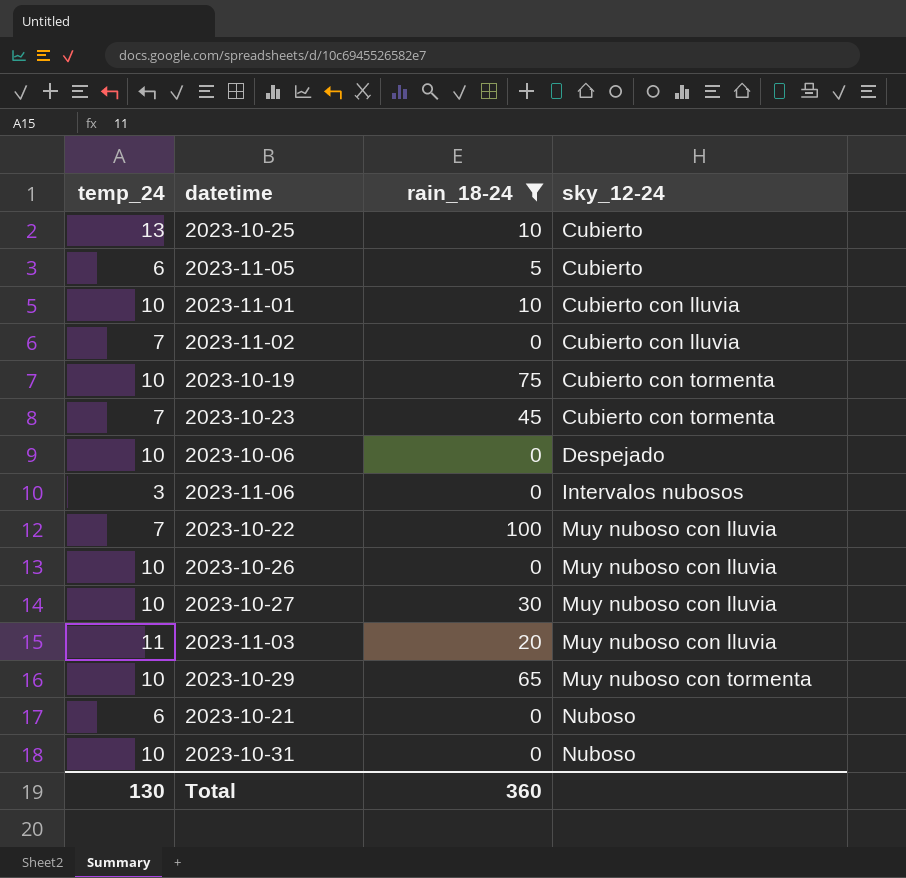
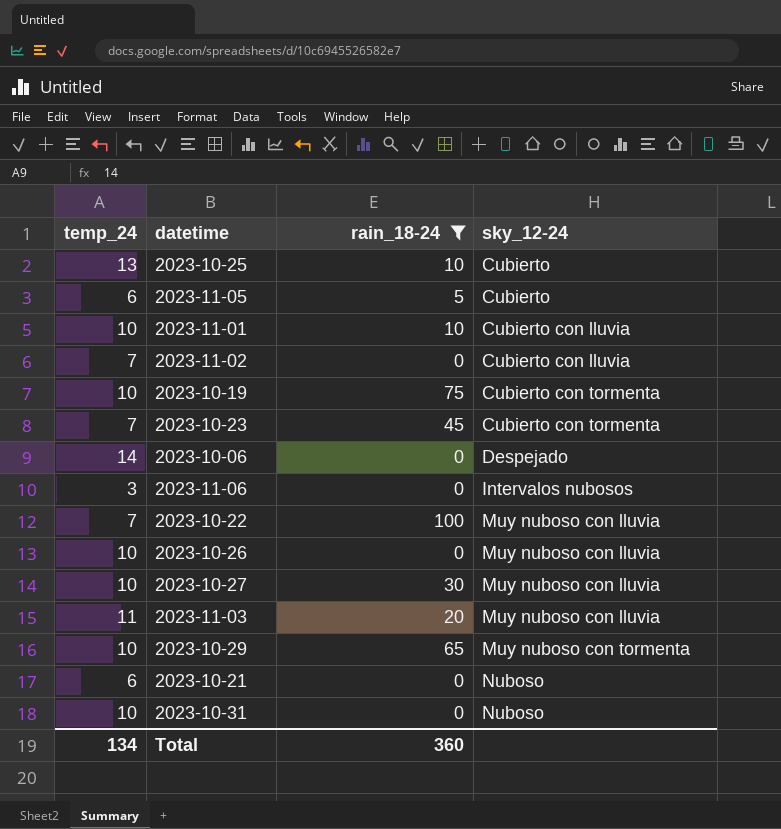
2023-10-06 | temp_24: 10 -> 14
Total | temp_24: 130 -> 134

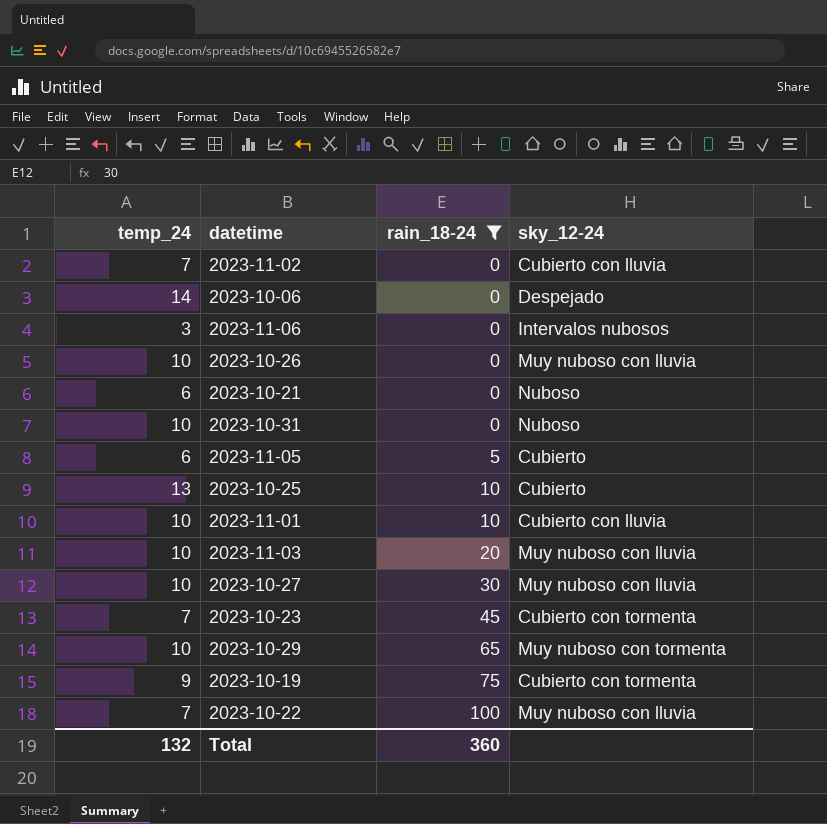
row order: sky_12-24 ascending -> rain_18-24 ascending
2023-11-03 | temp_24: 11 -> 10
2023-10-19 | temp_24: 10 -> 9
Total | temp_24: 134 -> 132

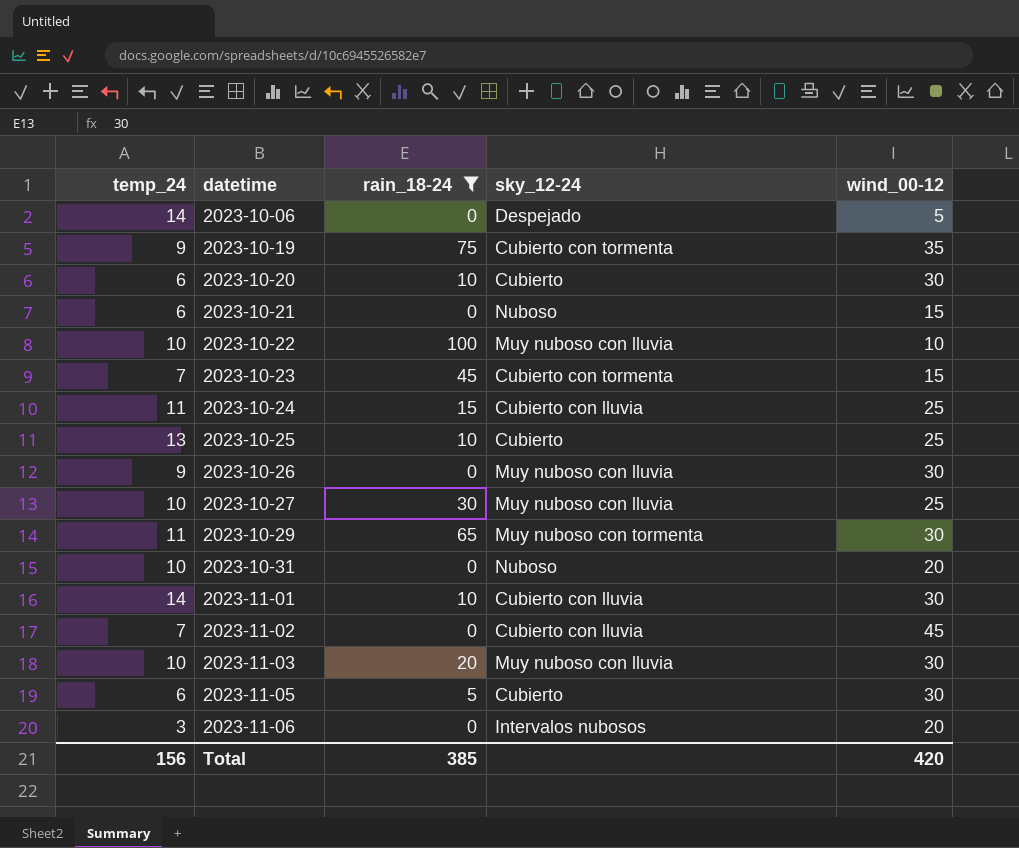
row order: rain_18-24 ascending -> datetime ascending
column wind_00-12 | position: none -> 5
row 2023-10-20: none -> 6 | 10 | Cubierto | 30
2023-10-22 | temp_24: 7 -> 10
row 2023-10-24: none -> 11 | 15 | Cubierto con lluvia | 25
2023-10-26 | temp_24: 10 -> 9
2023-10-29 | temp_24: 10 -> 11
2023-11-01 | temp_24: 10 -> 14
Total | temp_24: 132 -> 156
Total | rain_18-24: 360 -> 385

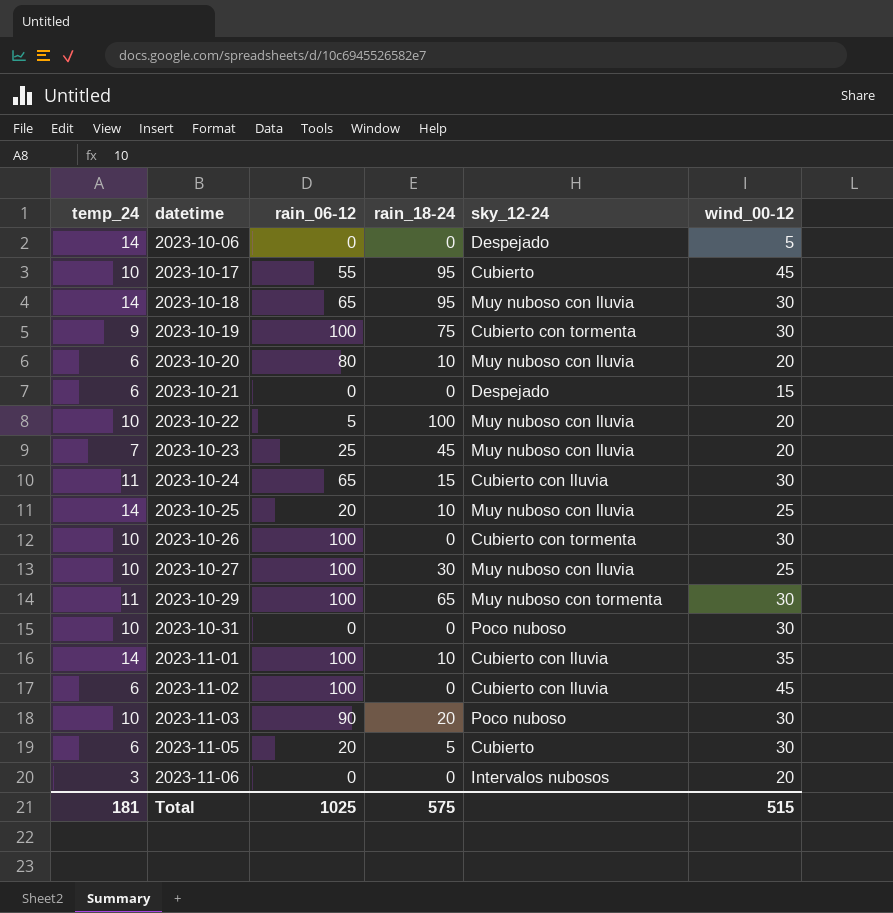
filter: rain_18-24 != 95 -> none
column rain_06-12 | position: none -> 3
2023-10-19 | wind_00-12: 35 -> 30
2023-10-20 | sky_12-24: Cubierto -> Muy nuboso con lluvia
2023-10-20 | wind_00-12: 30 -> 20
2023-10-21 | sky_12-24: Nuboso -> Despejado
2023-10-22 | wind_00-12: 10 -> 20
2023-10-23 | sky_12-24: Cubierto con tormenta -> Muy nuboso con lluvia
2023-10-23 | wind_00-12: 15 -> 20
2023-10-24 | wind_00-12: 25 -> 30
2023-10-25 | temp_24: 13 -> 14
2023-10-25 | sky_12-24: Cubierto -> Muy nuboso con lluvia
2023-10-26 | temp_24: 9 -> 10
2023-10-26 | sky_12-24: Muy nuboso con lluvia -> Cubierto con tormenta
2023-10-31 | sky_12-24: Nuboso -> Poco nuboso
2023-10-31 | wind_00-12: 20 -> 30
2023-11-01 | wind_00-12: 30 -> 35
2023-11-02 | temp_24: 7 -> 6
2023-11-03 | sky_12-24: Muy nuboso con lluvia -> Poco nuboso
Total | temp_24: 156 -> 181
Total | rain_18-24: 385 -> 575
Total | wind_00-12: 420 -> 515

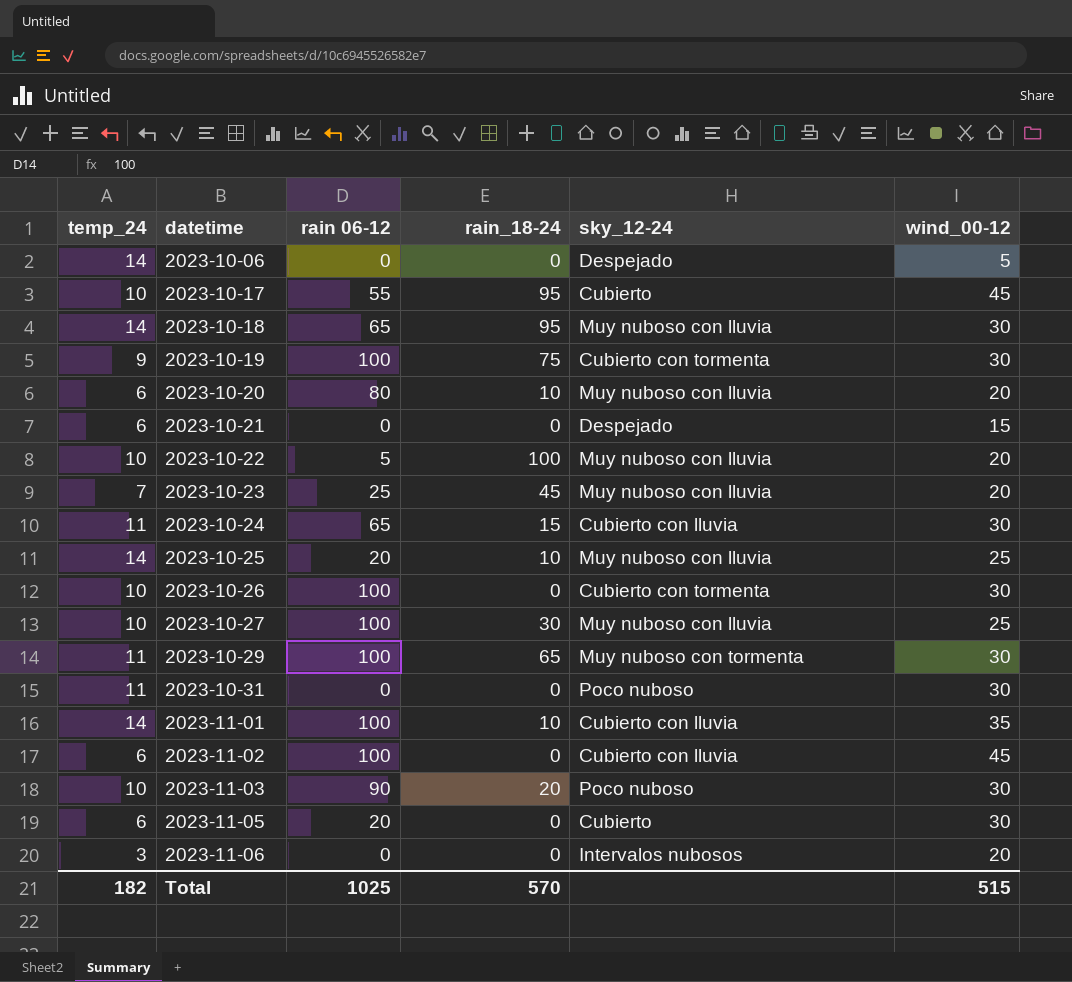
column name: rain_06-12 -> rain 06-12
2023-10-31 | temp_24: 10 -> 11
2023-11-05 | rain_18-24: 5 -> 0
Total | temp_24: 181 -> 182
Total | rain_18-24: 575 -> 570

